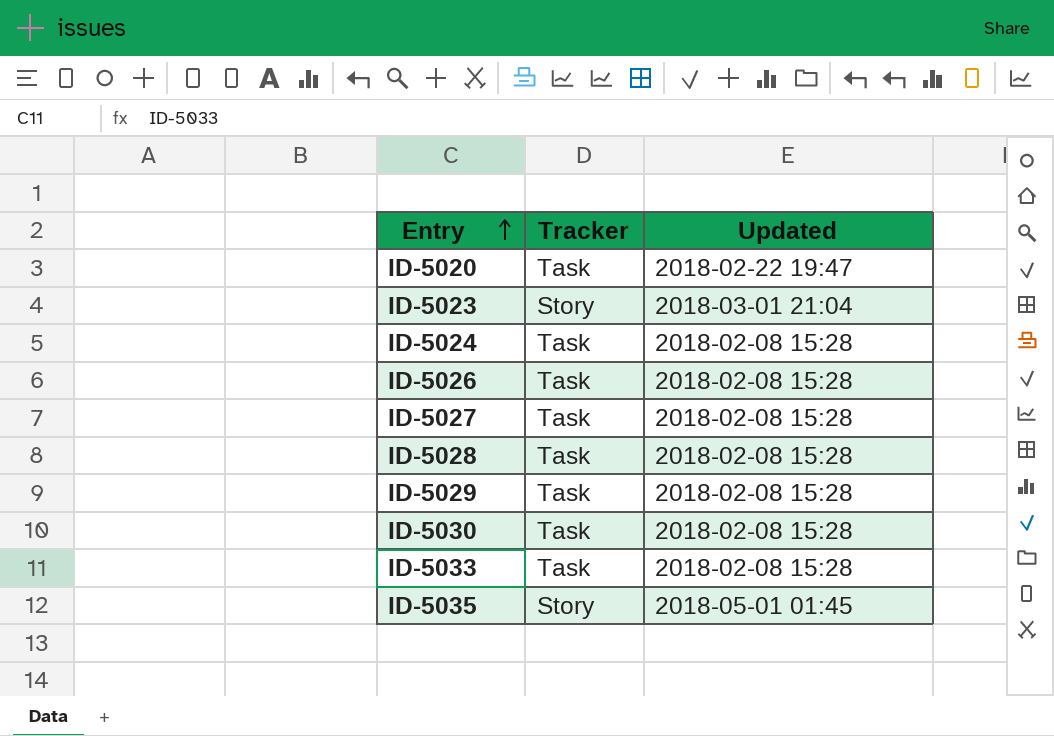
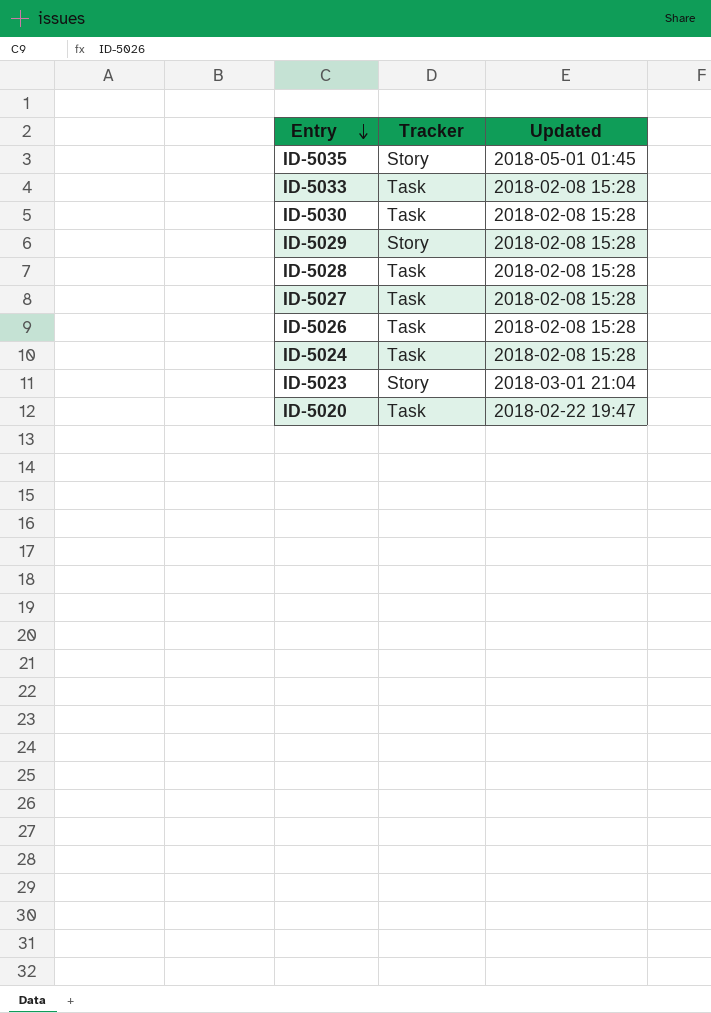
row order: Entry ascending -> Entry descending
ID-5029 | Tracker: Task -> Story

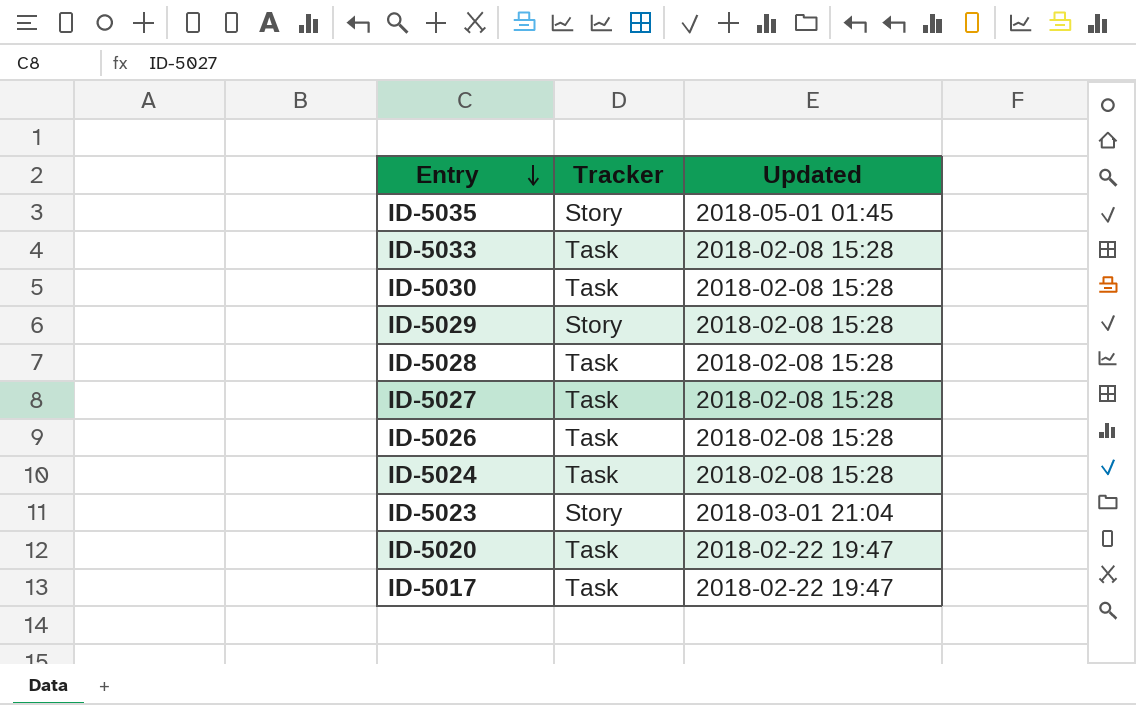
row ID-5017: none -> Task | 2018-02-22 19:47

